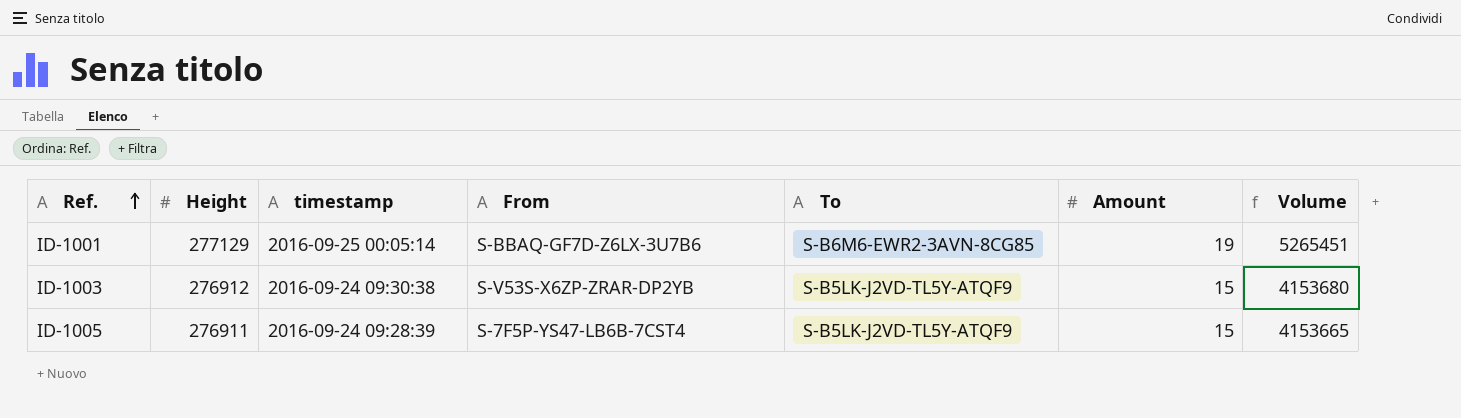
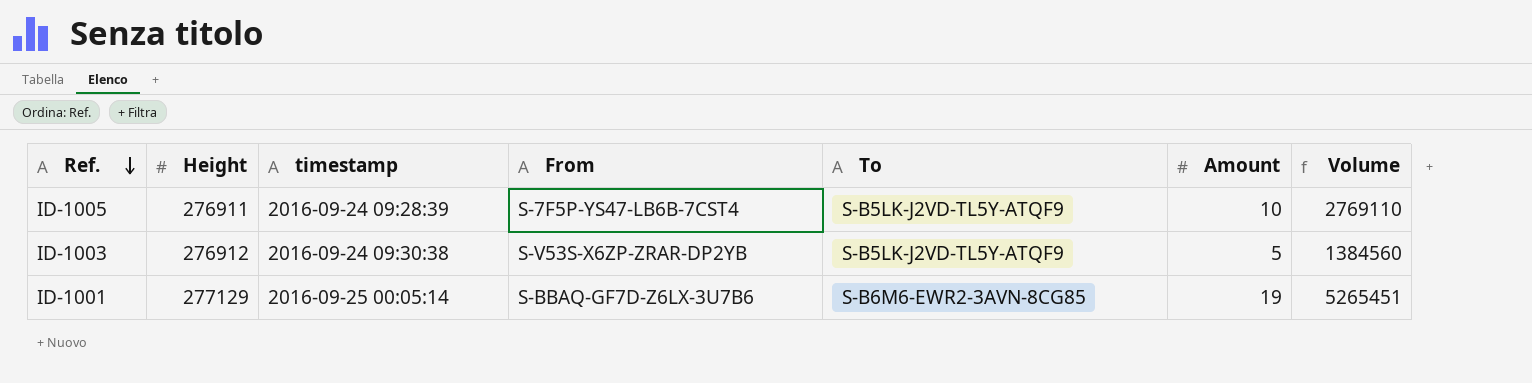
row order: Ref. ascending -> Ref. descending
ID-1005 | Amount: 15 -> 10
ID-1005 | Volume: 4153665 -> 2769110
ID-1003 | Amount: 15 -> 5
ID-1003 | Volume: 4153680 -> 1384560

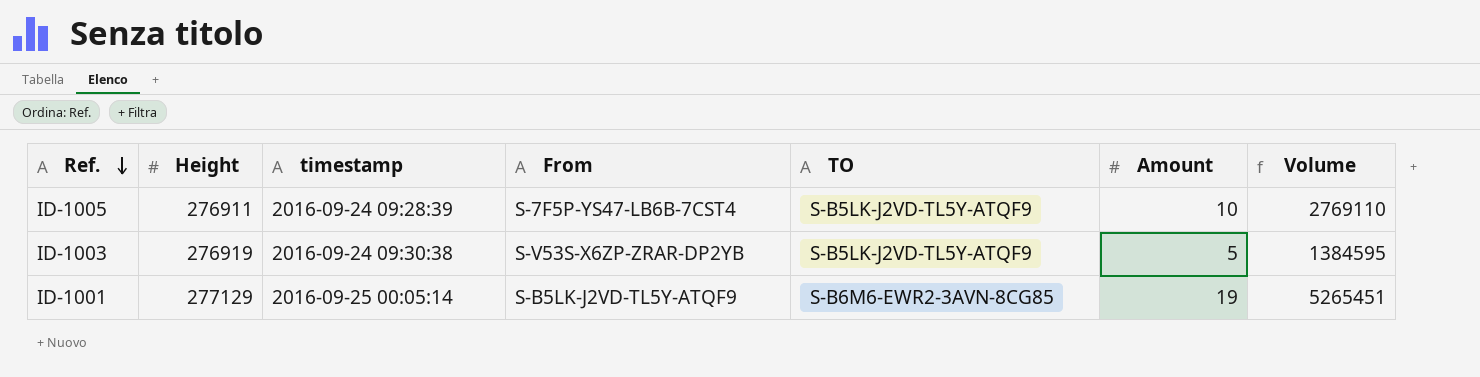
column name: To -> TO
ID-1003 | Height: 276912 -> 276919
ID-1003 | Volume: 1384560 -> 1384595
ID-1001 | From: S-BBAQ-GF7D-Z6LX-3U7B6 -> S-B5LK-J2VD-TL5Y-ATQF9

